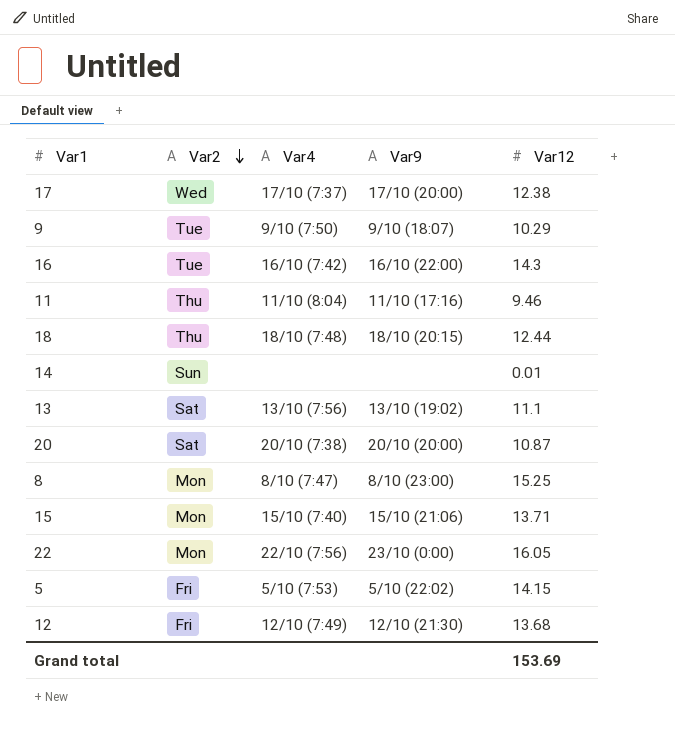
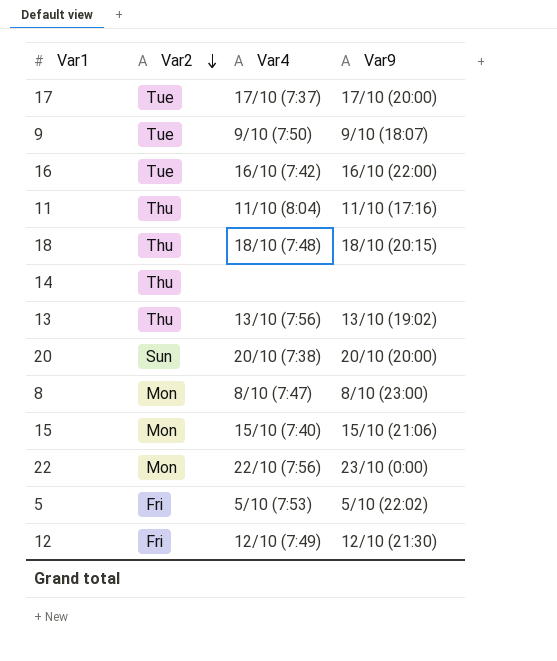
column Var12 | position: 5 -> none
17 | Var2: Wed -> Tue
14 | Var2: Sun -> Thu
13 | Var2: Sat -> Thu
20 | Var2: Sat -> Sun

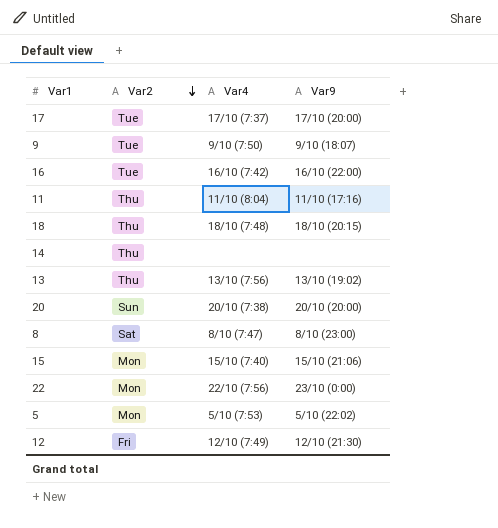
8 | Var2: Mon -> Sat
5 | Var2: Fri -> Mon

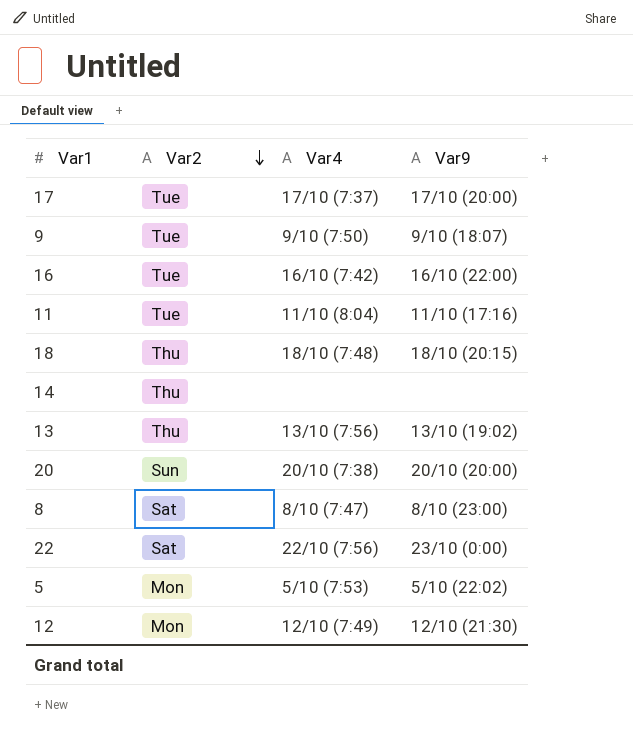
row 15: Mon | 15/10 (7:40) | 15/10 (21:06) -> none
11 | Var2: Thu -> Tue
22 | Var2: Mon -> Sat
12 | Var2: Fri -> Mon

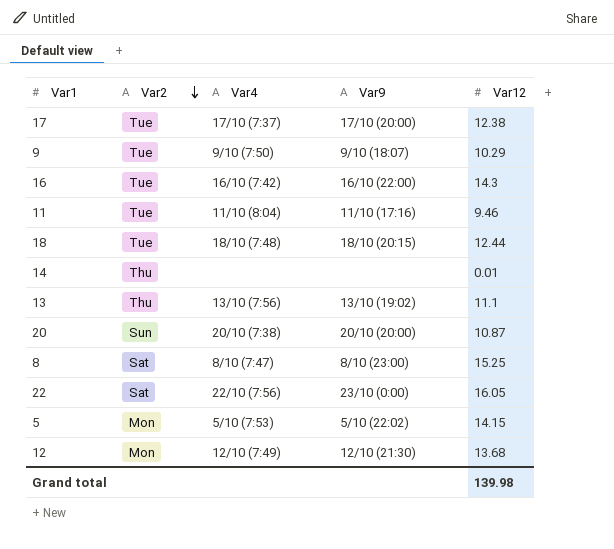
column Var12 | position: none -> 5
18 | Var2: Thu -> Tue

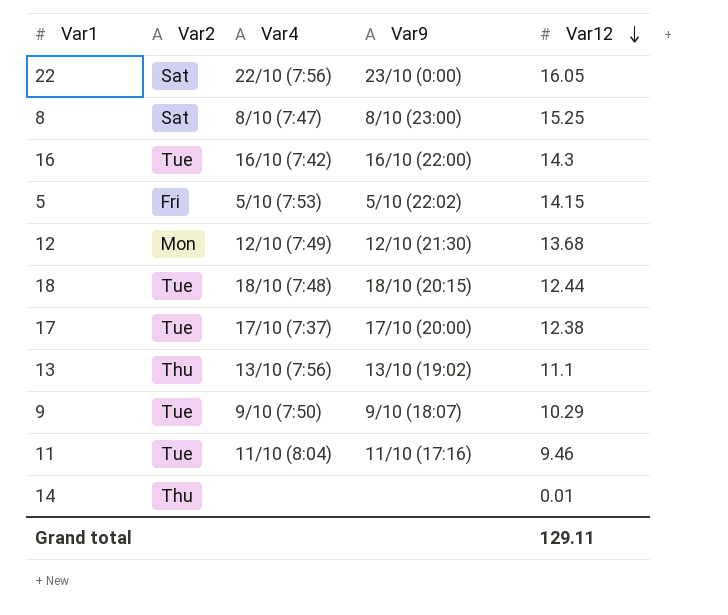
row order: Var2 descending -> Var12 descending
row 20: Sun | 20/10 (7:38) | 20/10 (20:00) | 10.87 -> none
5 | Var2: Mon -> Fri
Grand total | Var12: 139.98 -> 129.11

